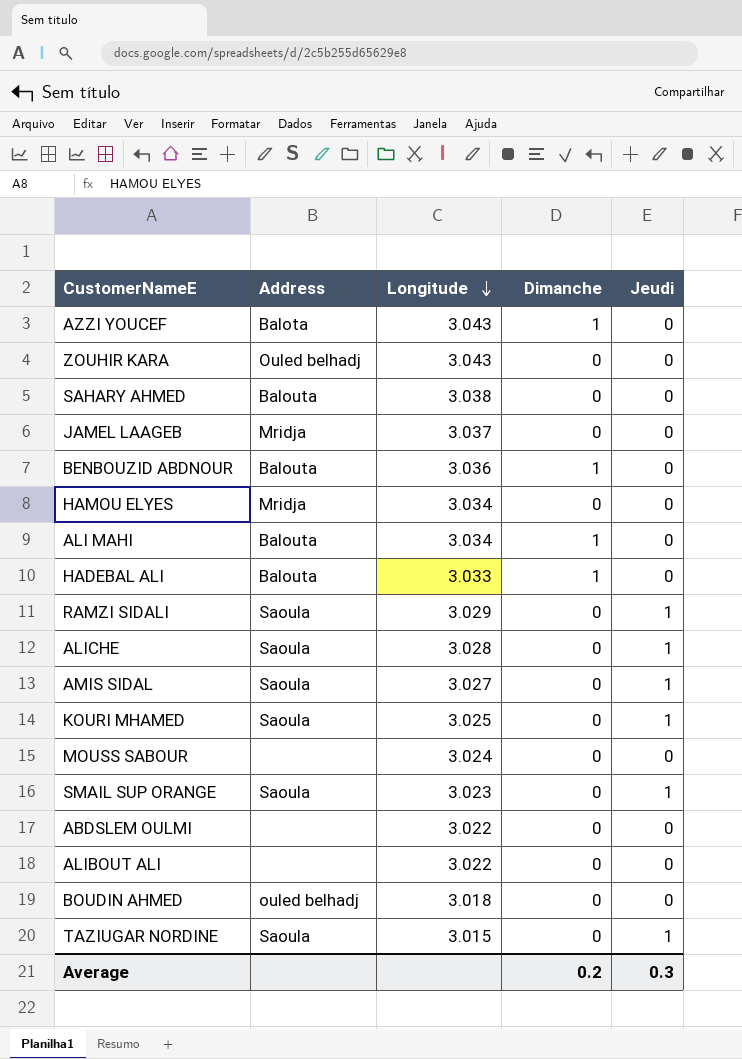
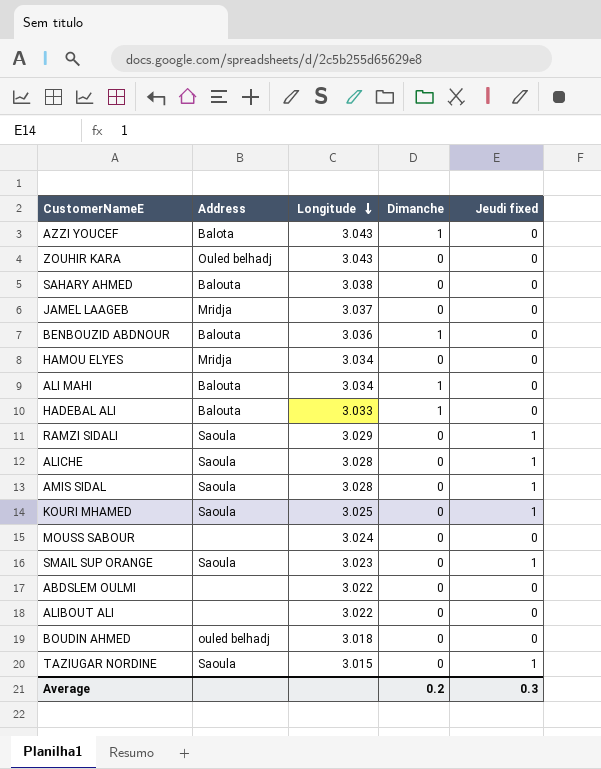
column name: Jeudi -> Jeudi fixed
AMIS SIDAL | Longitude: 3.027 -> 3.028

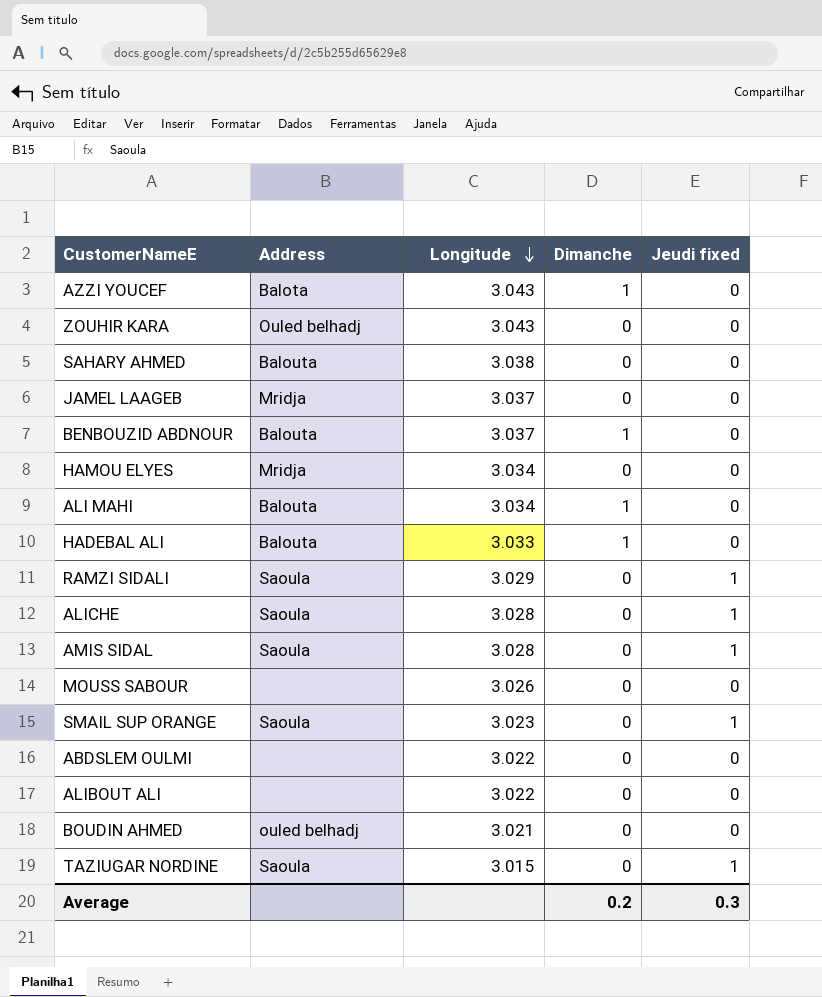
row KOURI MHAMED: Saoula | 3.025 | 0 | 1 -> none
BENBOUZID ABDNOUR | Longitude: 3.036 -> 3.037
MOUSS SABOUR | Longitude: 3.024 -> 3.026
BOUDIN AHMED | Longitude: 3.018 -> 3.021

